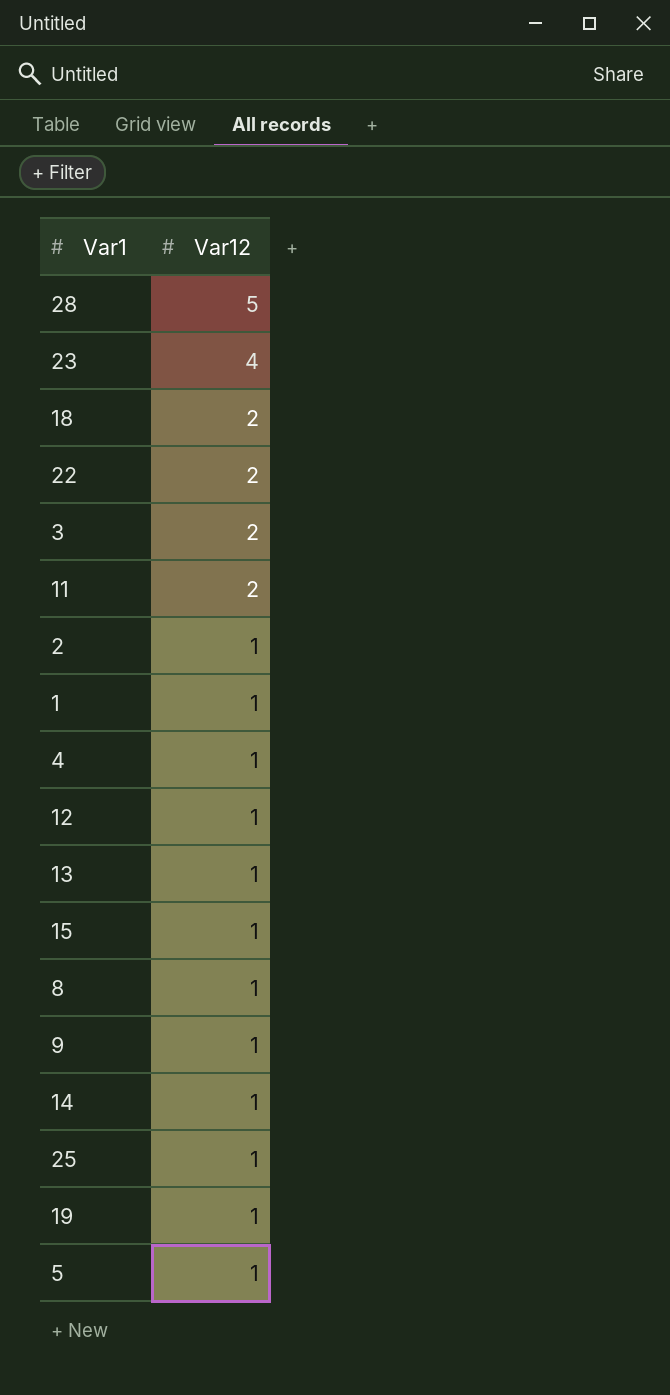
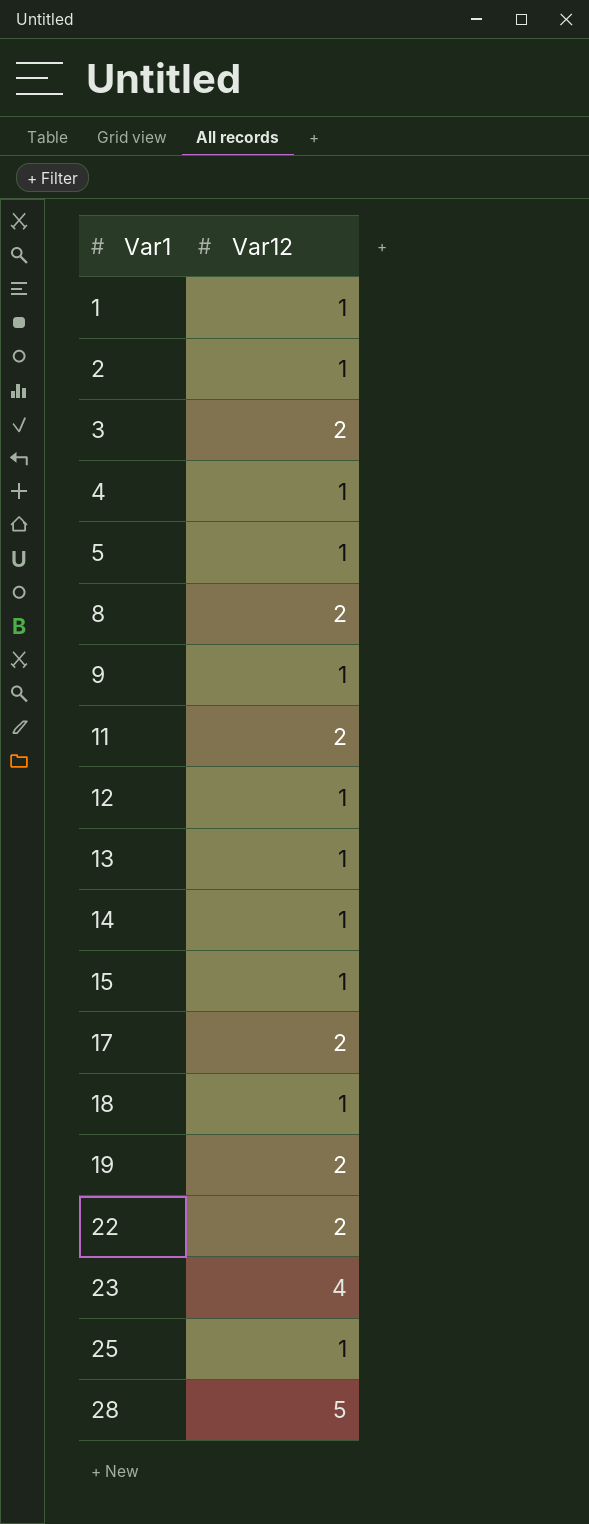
row order: Var12 descending -> Var1 ascending
8 | Var12: 1 -> 2
row 17: none -> 2
18 | Var12: 2 -> 1
19 | Var12: 1 -> 2

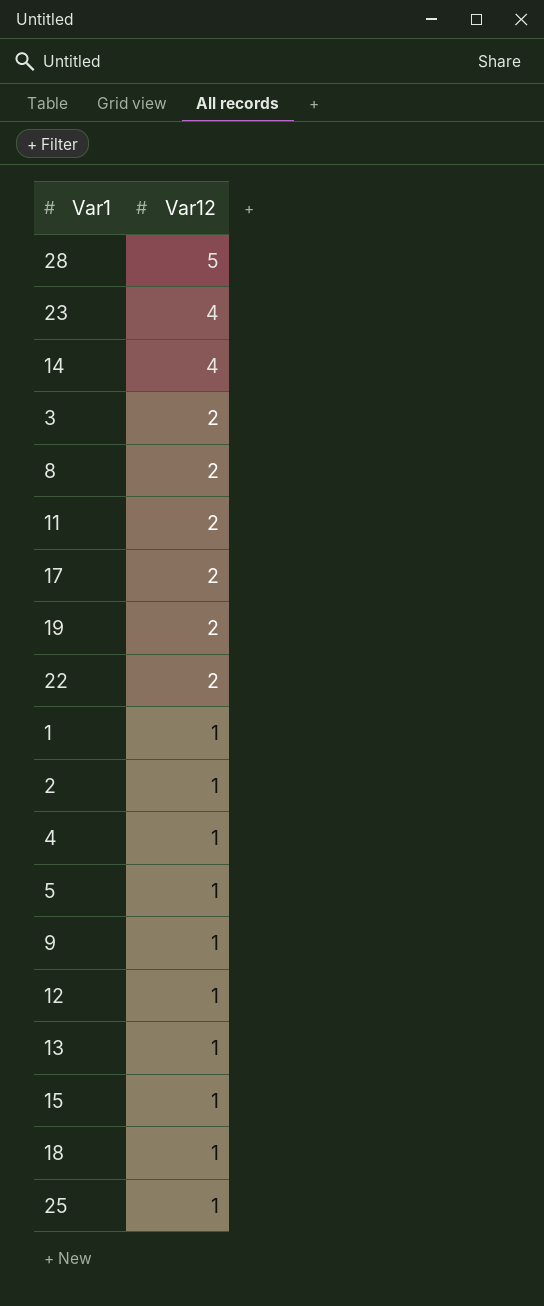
row order: Var1 ascending -> Var12 descending
14 | Var12: 1 -> 4

